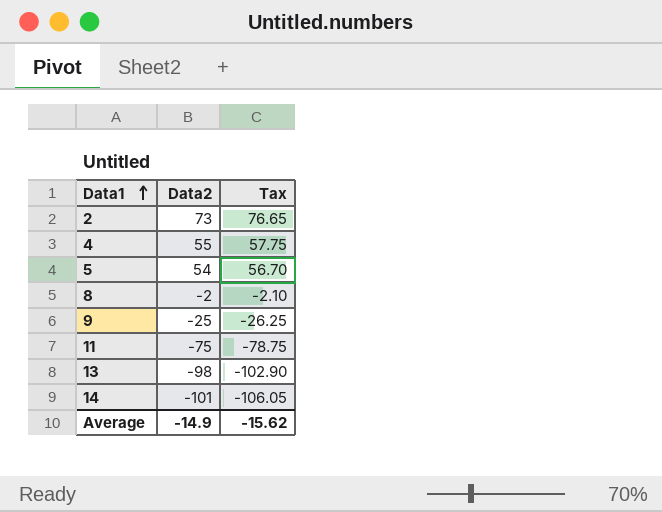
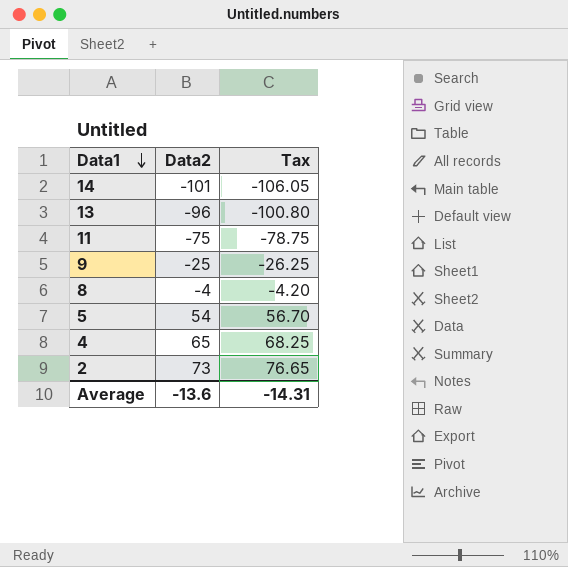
row order: Data1 ascending -> Data1 descending
13 | Data2: -98 -> -96
13 | Tax: -102.90 -> -100.80
8 | Data2: -2 -> -4
8 | Tax: -2.10 -> -4.20
4 | Data2: 55 -> 65
4 | Tax: 57.75 -> 68.25
Average | Data2: -14.9 -> -13.6
Average | Tax: -15.62 -> -14.31

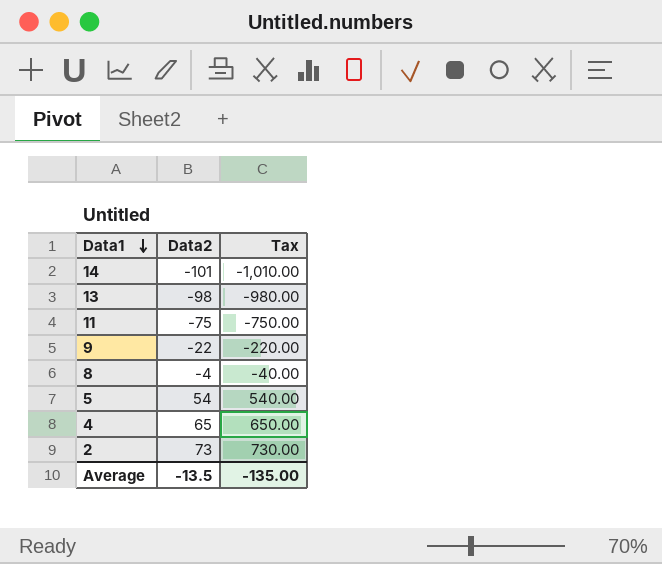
column Tax | formula: [Data2] * 1.05 -> [Data2] * 10
13 | Data2: -96 -> -98
9 | Data2: -25 -> -22
Average | Data2: -13.6 -> -13.5
Average | Tax: -14.31 -> -135.00

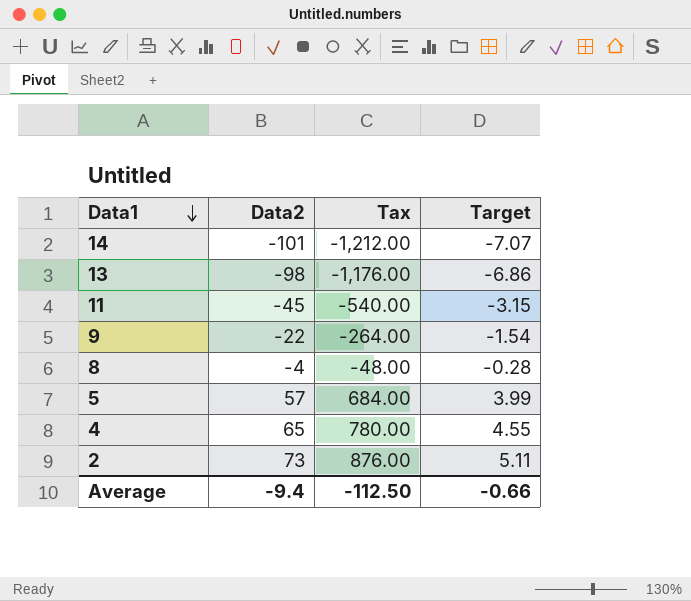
column Tax | formula: [Data2] * 10 -> [Data2] * 12
column Target | formula: none -> [Data2] * 0.07
11 | Data2: -75 -> -45
5 | Data2: 54 -> 57
Average | Data2: -13.5 -> -9.4
Average | Tax: -135.00 -> -112.50

